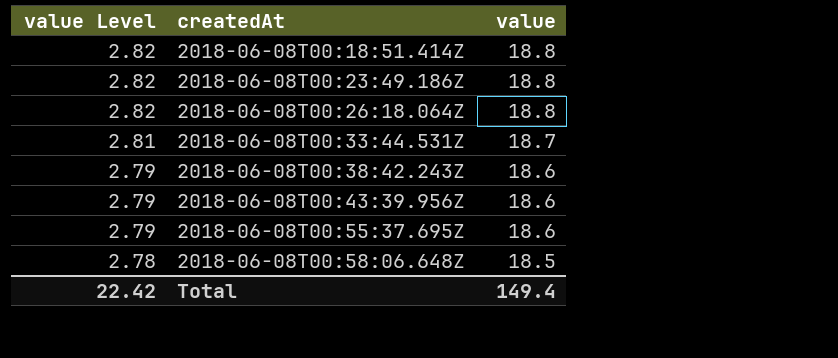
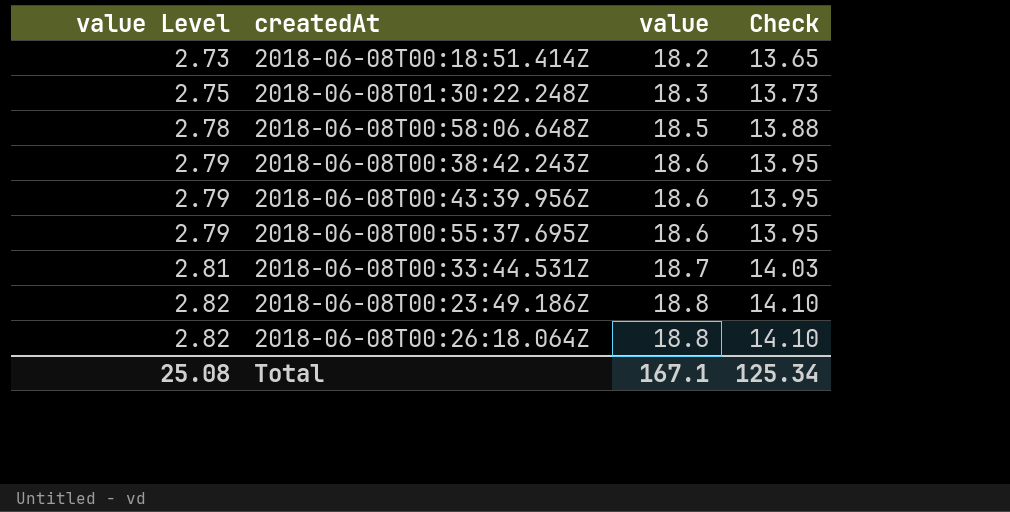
row order: value Level descending -> value Level ascending
column Check | formula: none -> [value] * 0.75
2018-06-08T00:18:51.414Z | value Level: 2.82 -> 2.73
2018-06-08T00:18:51.414Z | value: 18.8 -> 18.2
row 2018-06-08T01:30:22.248Z: none -> 2.75 | 18.3 | 13.73
Total | value Level: 22.42 -> 25.08
Total | value: 149.4 -> 167.1

